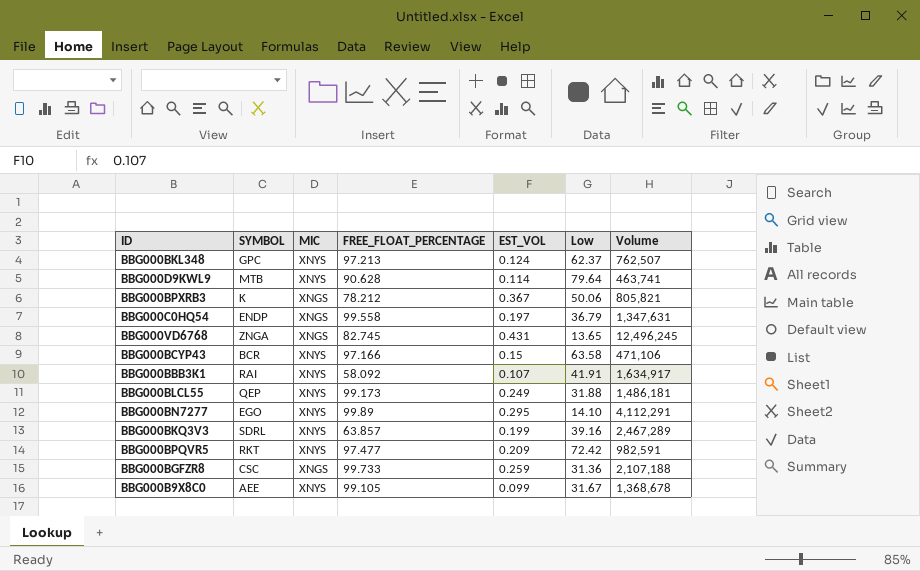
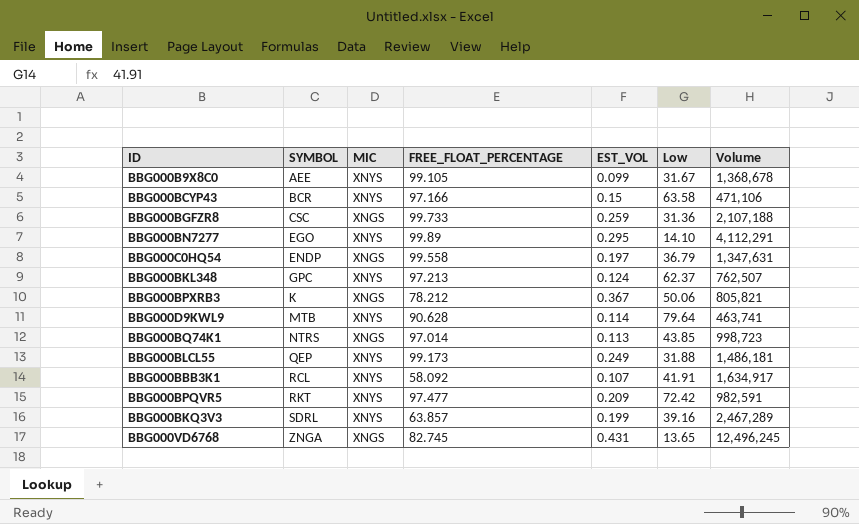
row order: none -> SYMBOL ascending
row BBG000BQ74K1: none -> NTRS | XNGS | 97.014 | 0.113 | 43.85 | 998,723
BBG000BBB3K1 | SYMBOL: RAI -> RCL

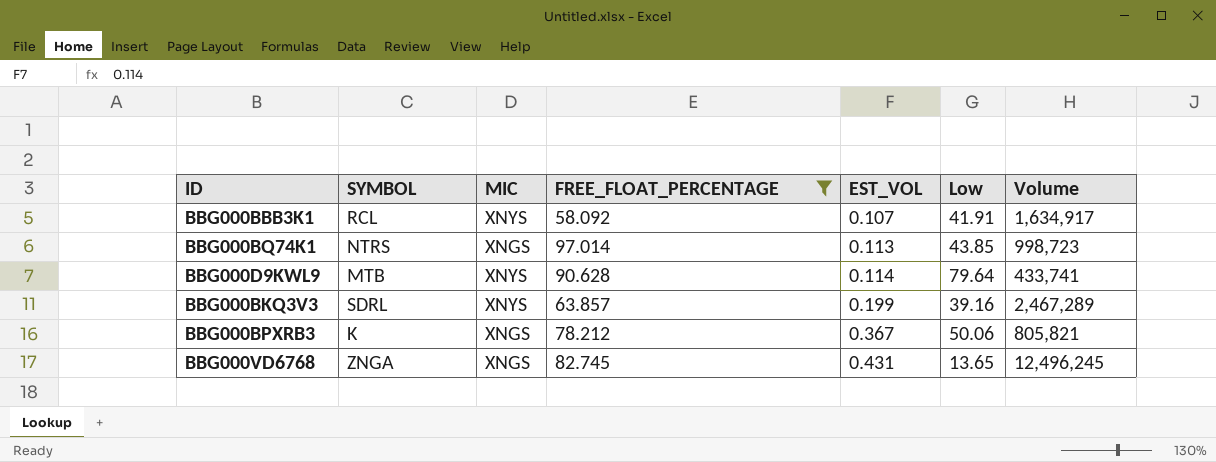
filter: none -> FREE_FLOAT_PERCENTAGE <= 97.014
row order: SYMBOL ascending -> EST_VOL ascending
BBG000D9KWL9 | Volume: 463,741 -> 433,741

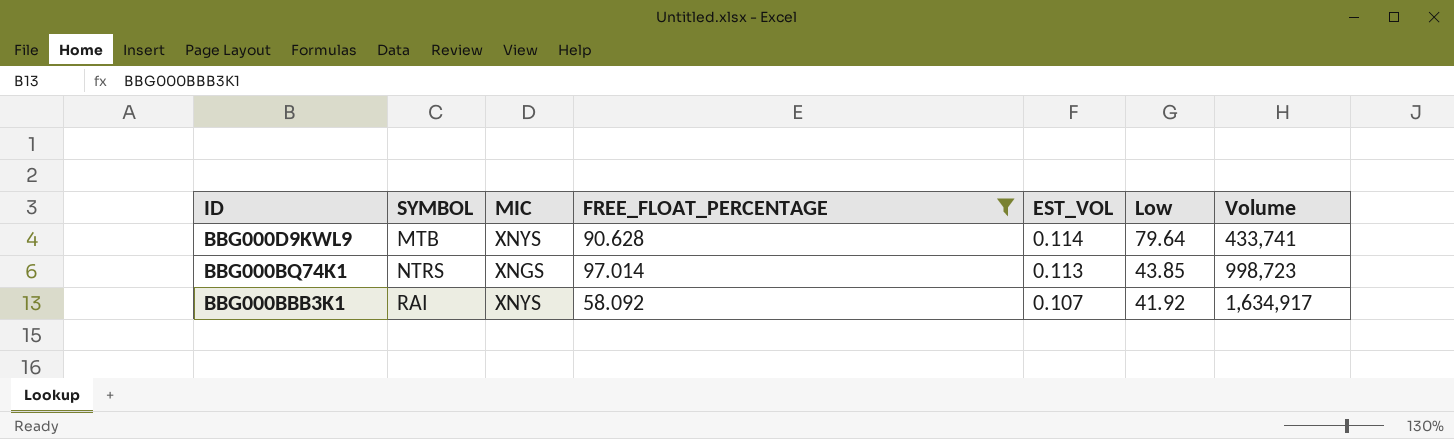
row order: EST_VOL ascending -> ID descending
row BBG000BKQ3V3: SDRL | XNYS | 63.857 | 0.199 | 39.16 | 2,467,289 -> none
row BBG000BPXRB3: K | XNGS | 78.212 | 0.367 | 50.06 | 805,821 -> none
row BBG000VD6768: ZNGA | XNGS | 82.745 | 0.431 | 13.65 | 12,496,245 -> none
BBG000BBB3K1 | SYMBOL: RCL -> RAI
BBG000BBB3K1 | Low: 41.91 -> 41.92

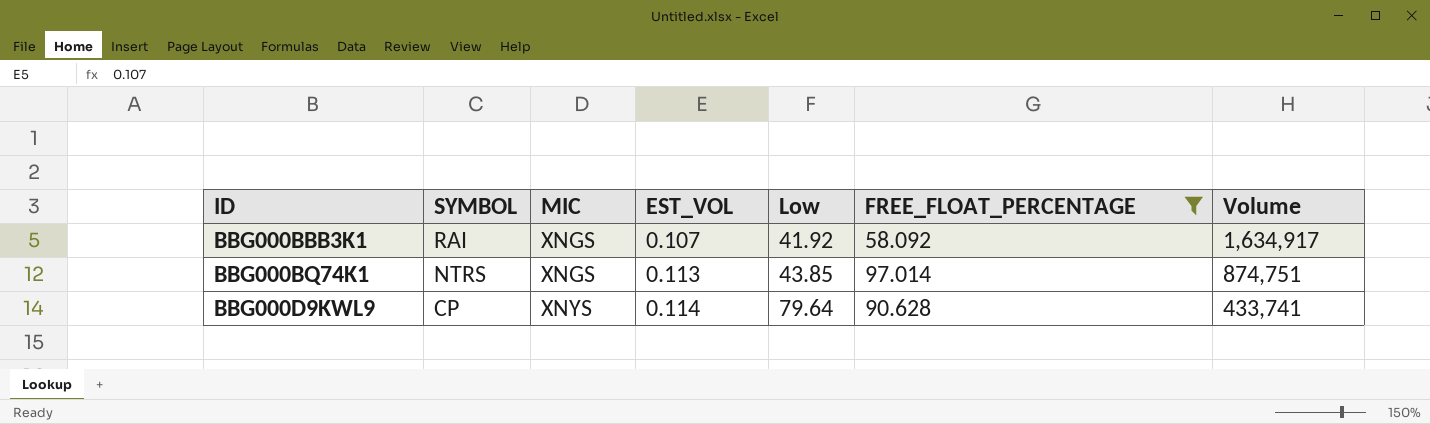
row order: ID descending -> ID ascending
column FREE_FLOAT_PERCENTAGE | position: 4 -> 6
BBG000BBB3K1 | MIC: XNYS -> XNGS
BBG000BQ74K1 | Volume: 998,723 -> 874,751
BBG000D9KWL9 | SYMBOL: MTB -> CP

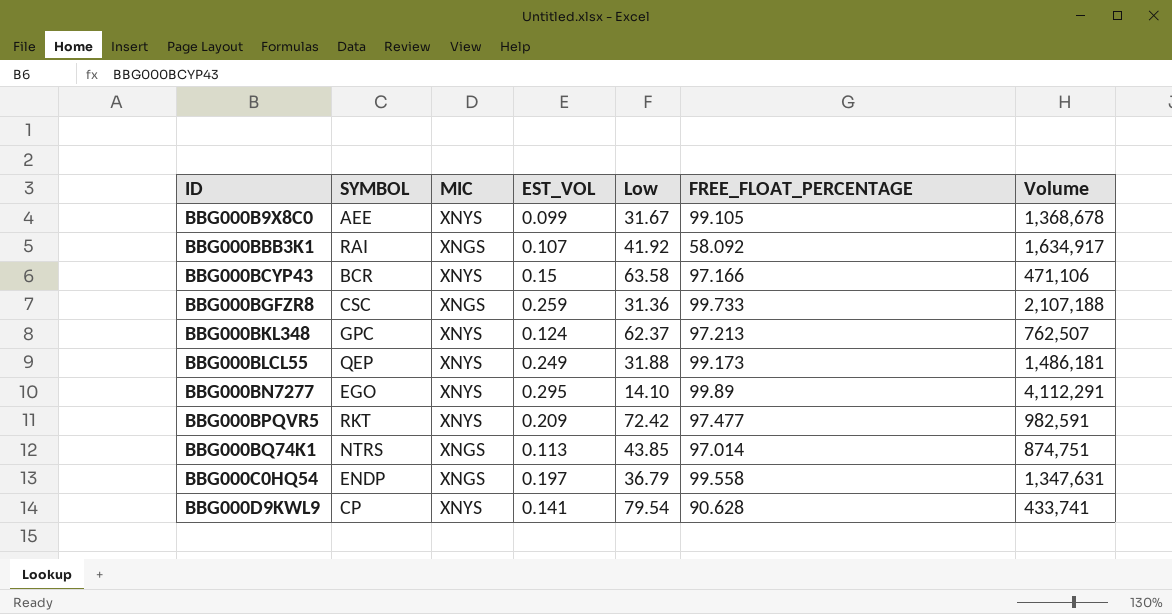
filter: FREE_FLOAT_PERCENTAGE <= 97.014 -> none
BBG000D9KWL9 | EST_VOL: 0.114 -> 0.141
BBG000D9KWL9 | Low: 79.64 -> 79.54

